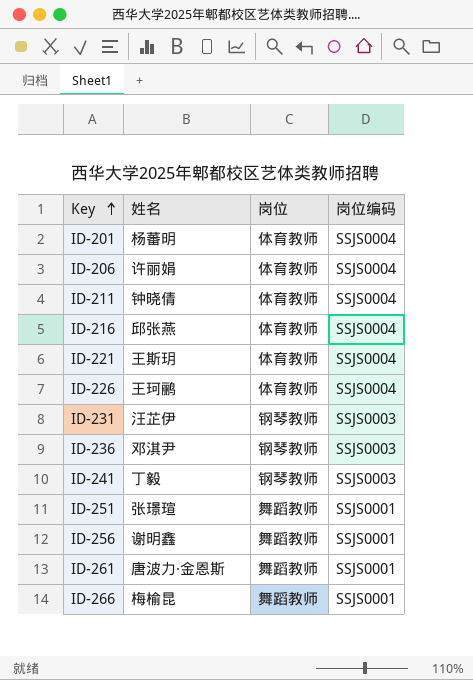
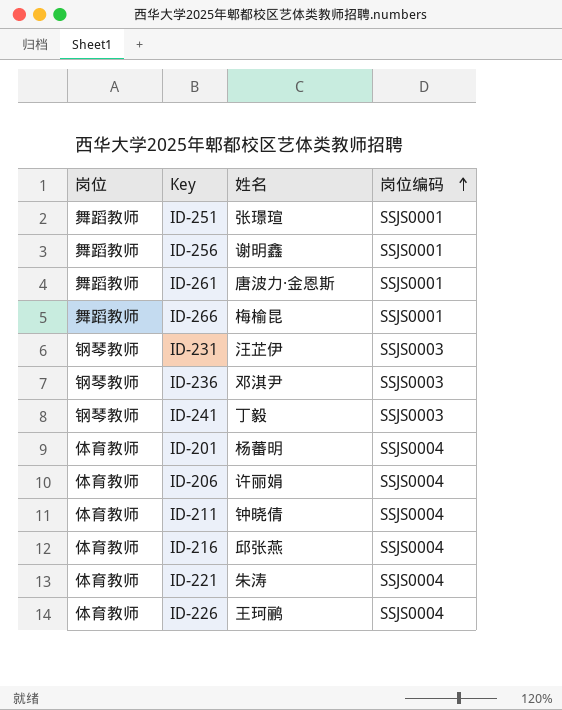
row order: Key ascending -> 岗位编码 ascending
column 岗位 | position: 3 -> 1
ID-221 | 姓名: 王斯玥 -> 朱涛

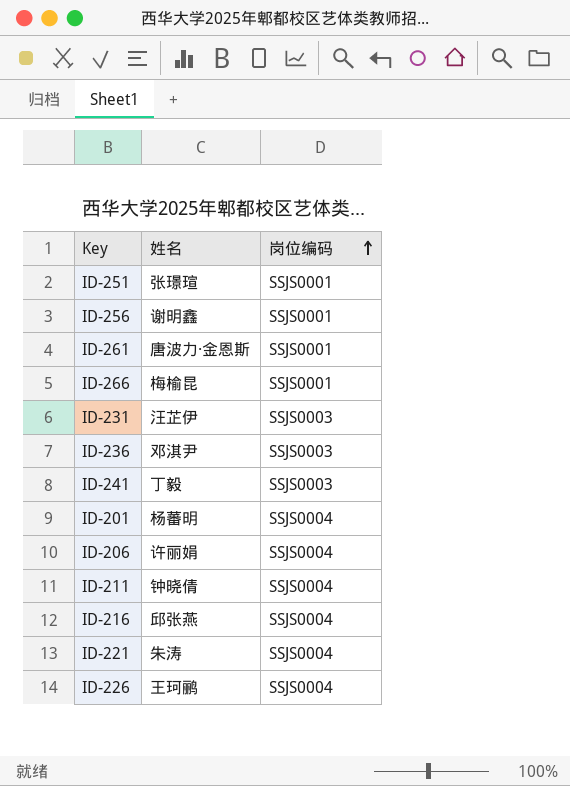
column 岗位 | position: 1 -> none

